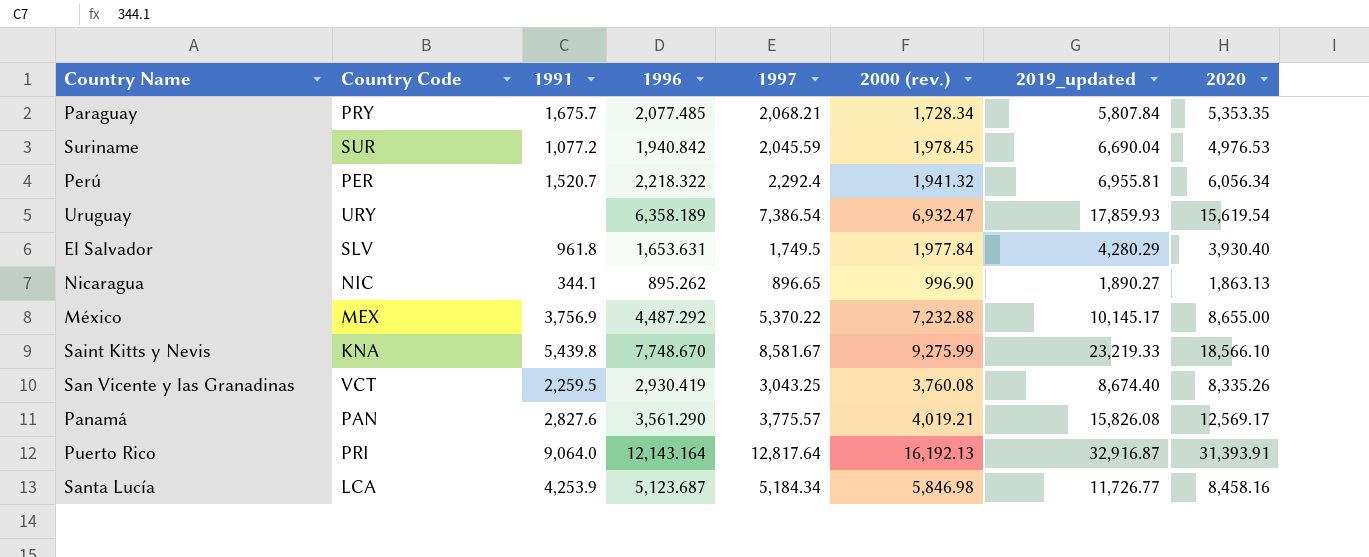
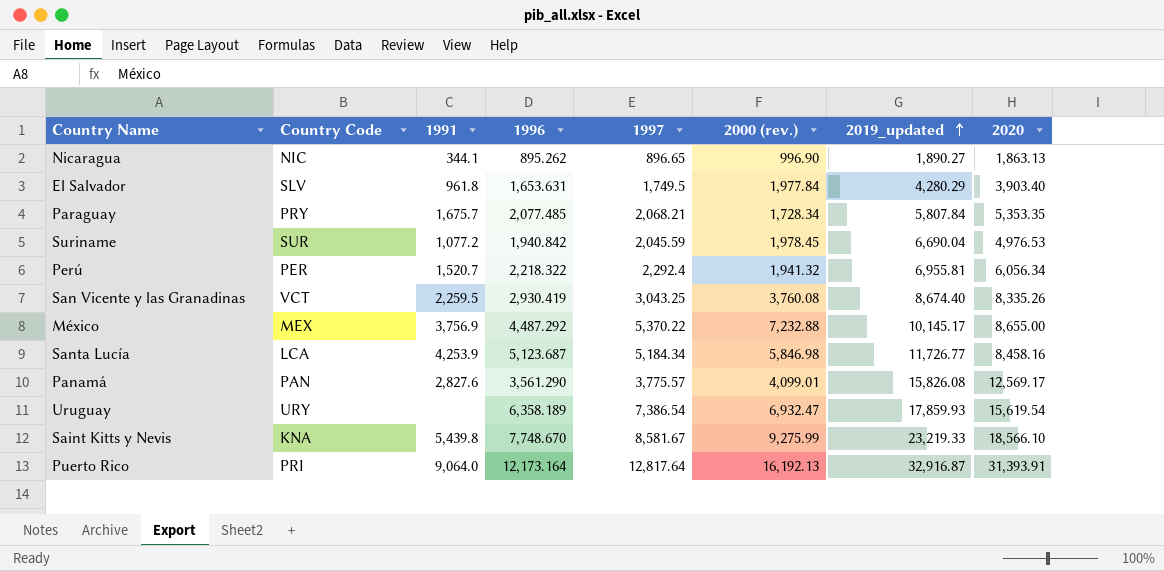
row order: none -> 2019_updated ascending
El Salvador | 2020: 3,930.40 -> 3,903.40
Panamá | 2000 (rev.): 4,019.21 -> 4,099.01
Puerto Rico | 1996: 12,143.164 -> 12,173.164

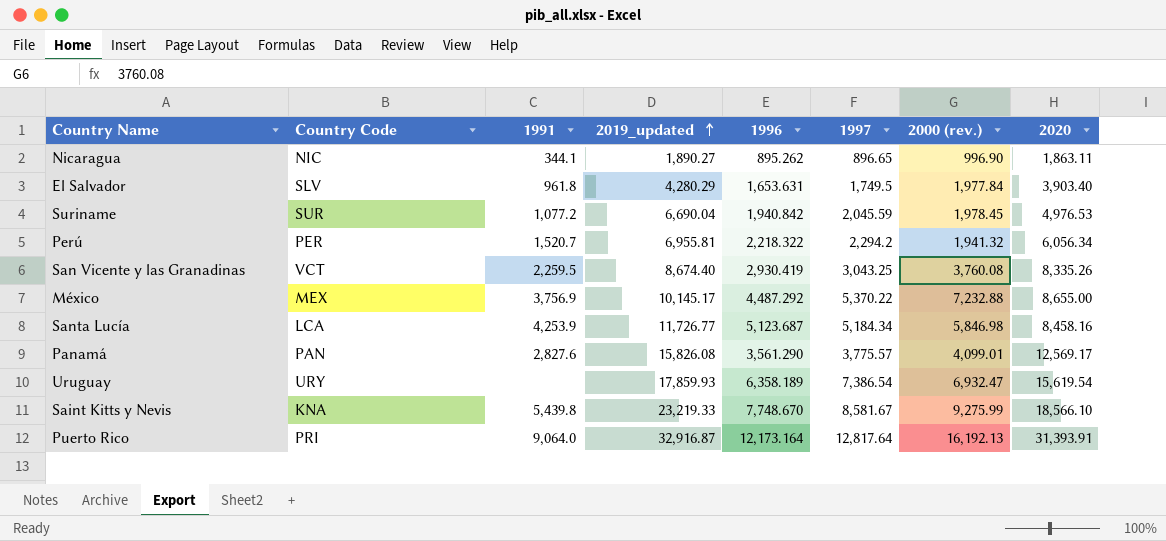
column 2019_updated | position: 7 -> 4
row Paraguay: PRY | 1,675.7 | 2,077.485 | 2,068.21 | 1,728.34 | 5,807.84 | 5,353.35 -> none
Nicaragua | 2020: 1,863.13 -> 1,863.11
Perú | 1997: 2,292.4 -> 2,294.2

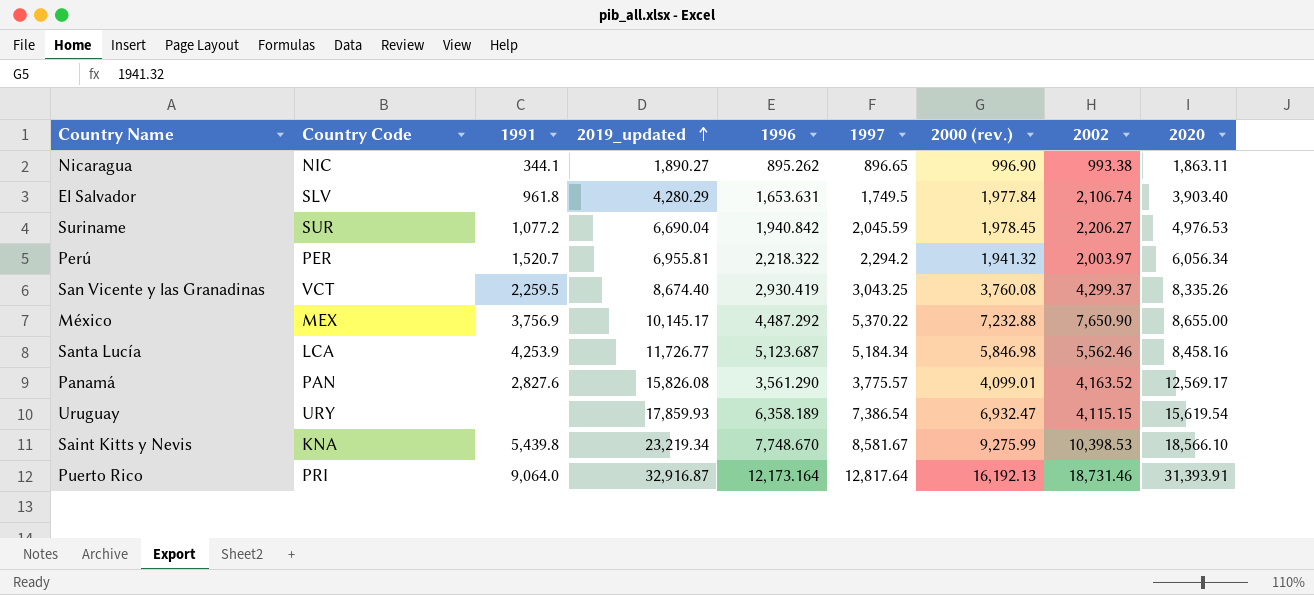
column 2002 | position: none -> 8
Saint Kitts y Nevis | 2019_updated: 23,219.33 -> 23,219.34

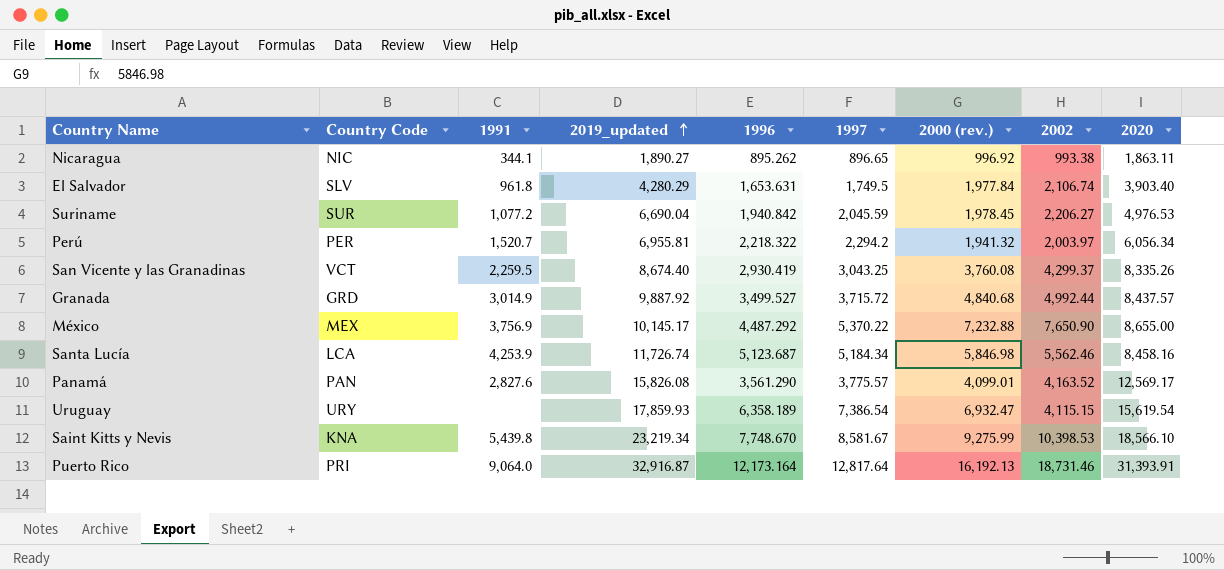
Nicaragua | 2000 (rev.): 996.90 -> 996.92
row Granada: none -> GRD | 3,014.9 | 9,887.92 | 3,499.527 | 3,715.72 | 4,840.68 | 4,992.44 | 8,437.57
Santa Lucía | 2019_updated: 11,726.77 -> 11,726.74

